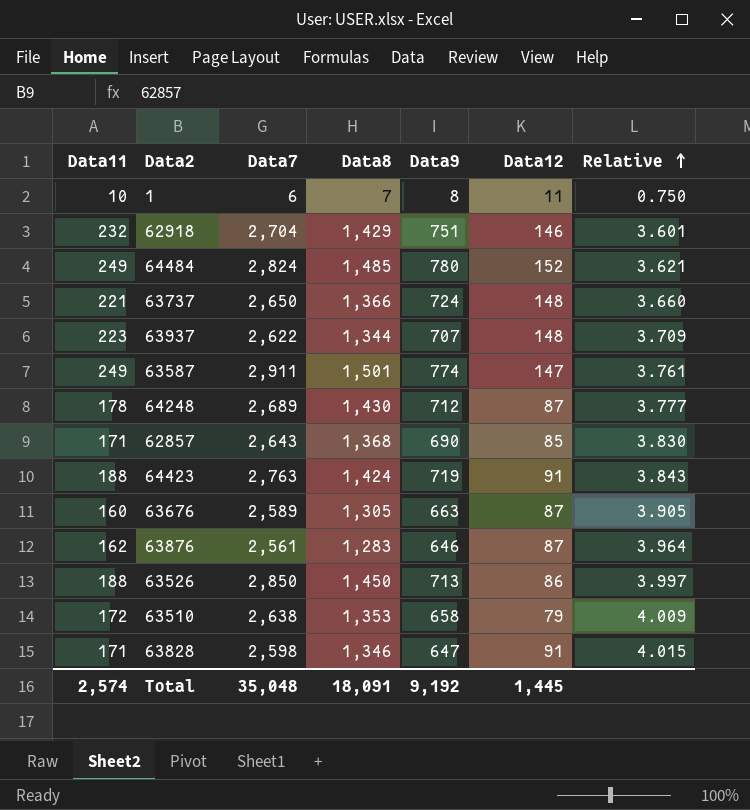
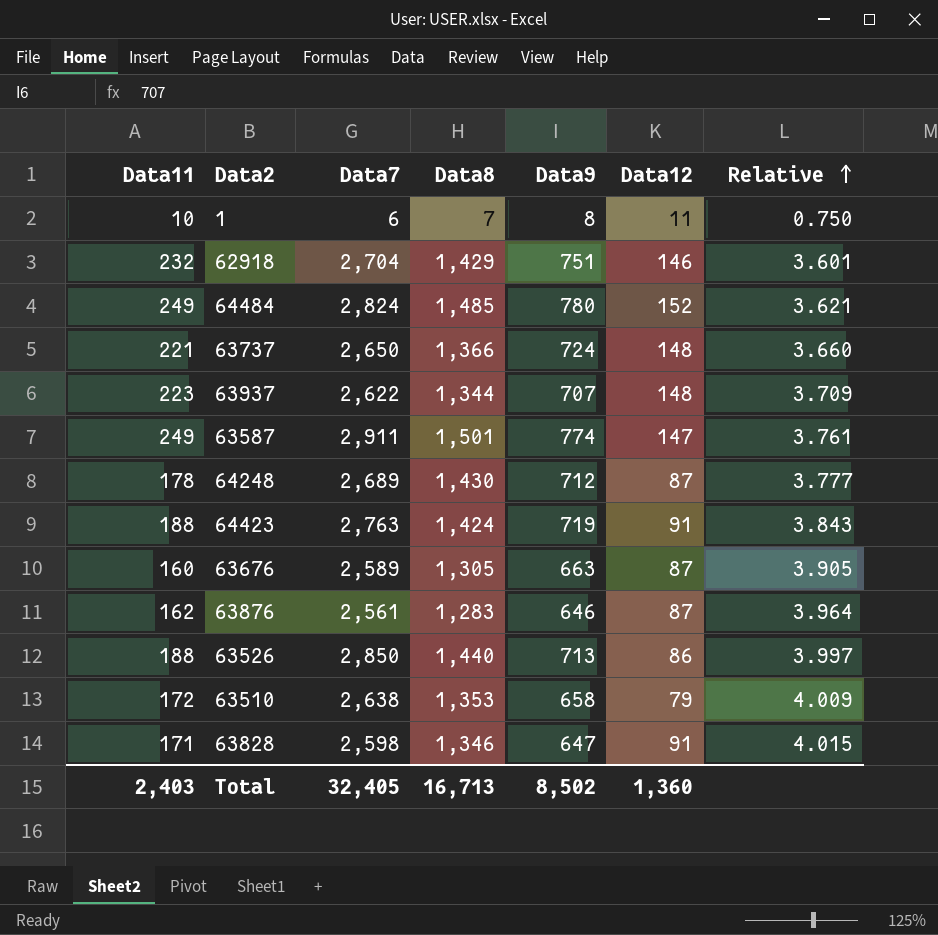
row 62857: 171 | 2,643 | 1,368 | 690 | 85 | 3.830 -> none
63526 | Data8: 1,450 -> 1,440
Total | Data11: 2,574 -> 2,403
Total | Data7: 35,048 -> 32,405
Total | Data8: 18,091 -> 16,713
Total | Data9: 9,192 -> 8,502
Total | Data12: 1,445 -> 1,360

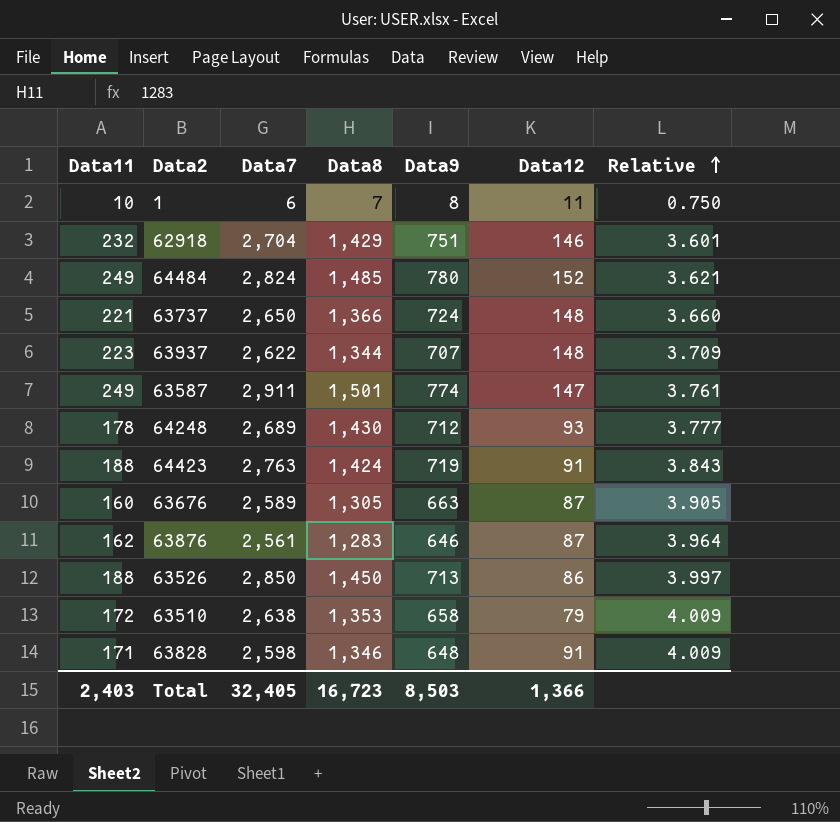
64248 | Data12: 87 -> 93
63526 | Data8: 1,440 -> 1,450
63828 | Data9: 647 -> 648
63828 | Relative: 4.015 -> 4.009
Total | Data8: 16,713 -> 16,723
Total | Data9: 8,502 -> 8,503
Total | Data12: 1,360 -> 1,366

